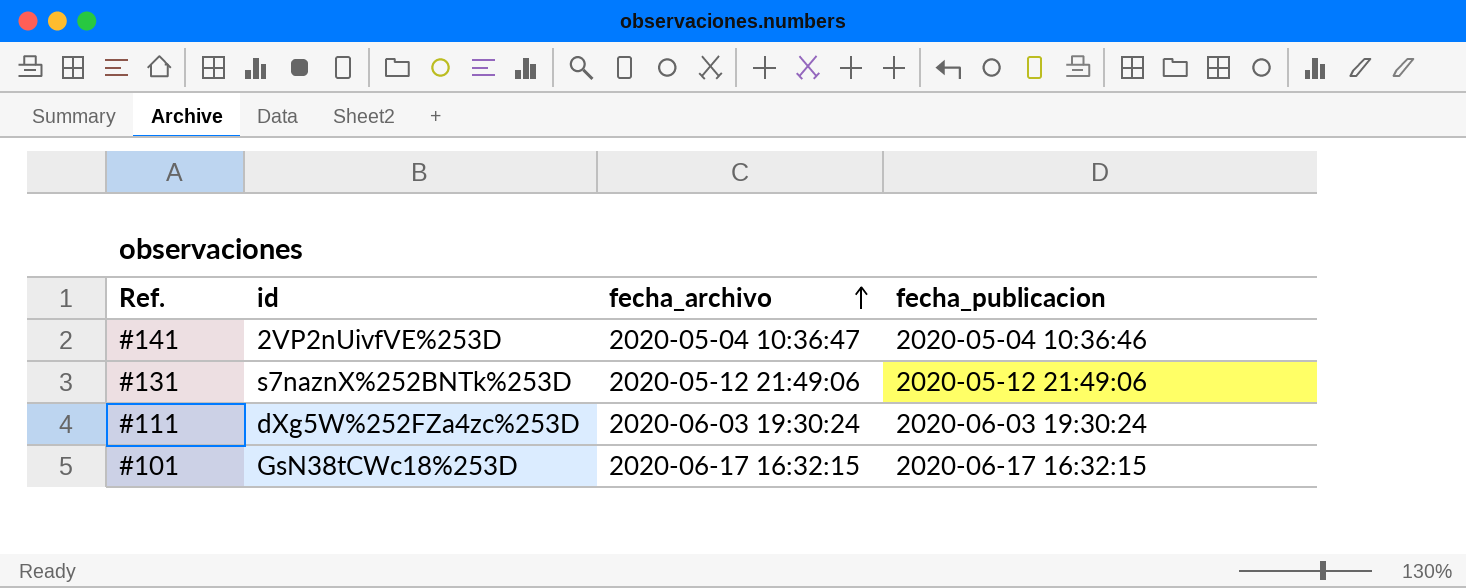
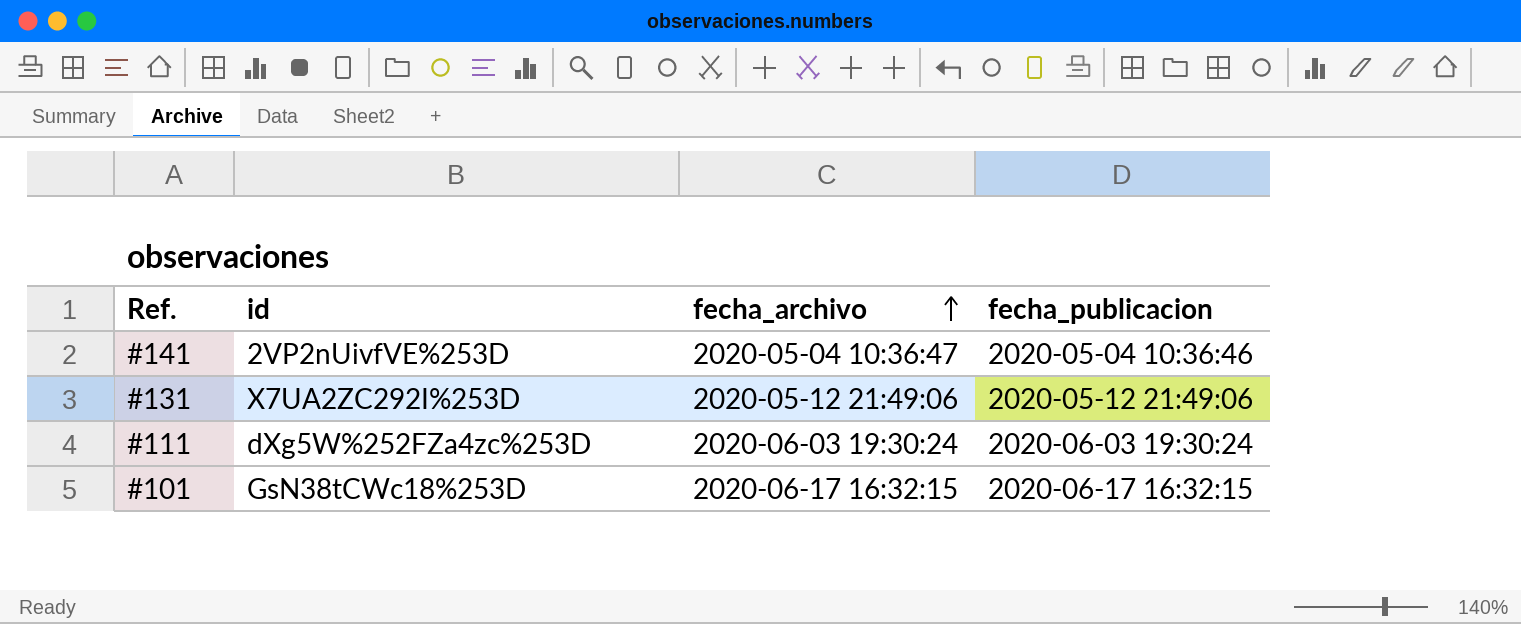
#131 | id: s7naznX%252BNTk%253D -> X7UA2ZC292I%253D

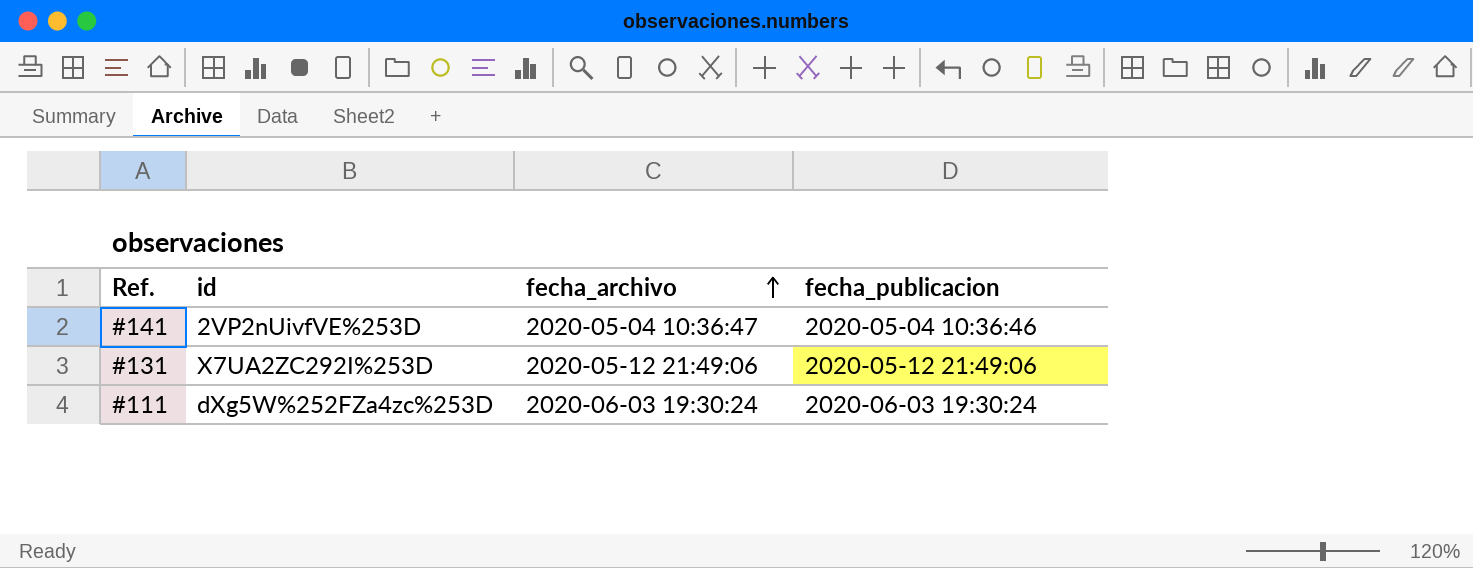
row #101: GsN38tCWc18%253D | 2020-06-17 16:32:15 | 2020-06-17 16:32:15 -> none

